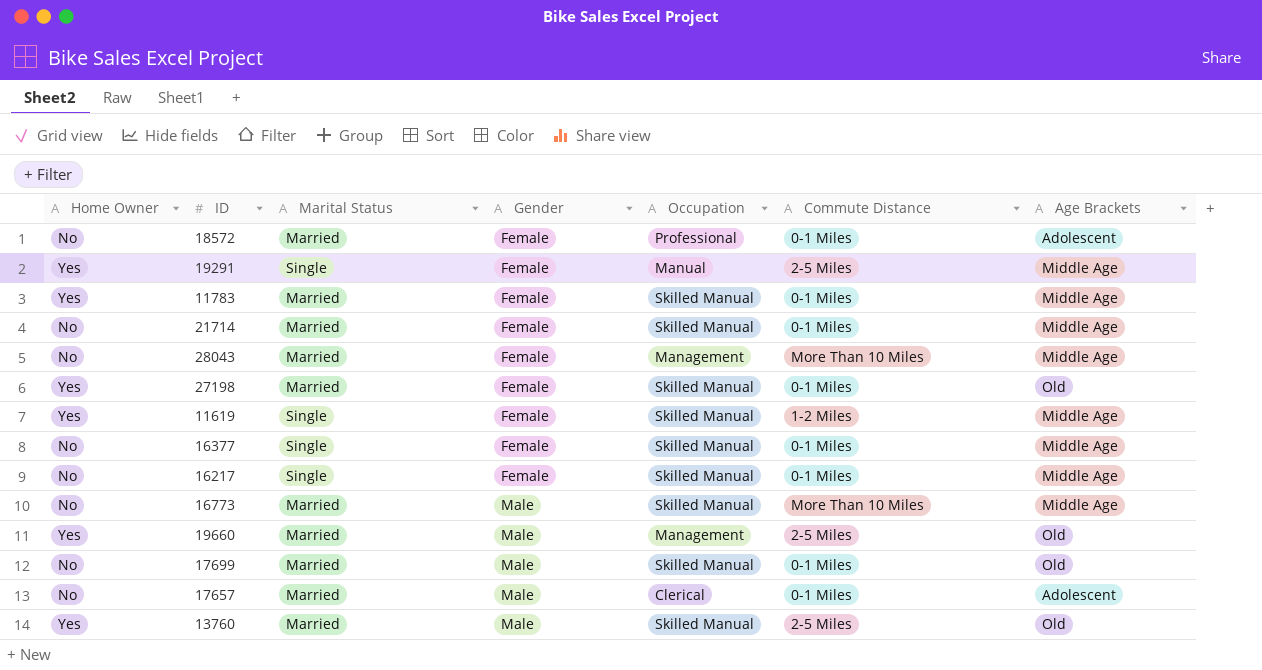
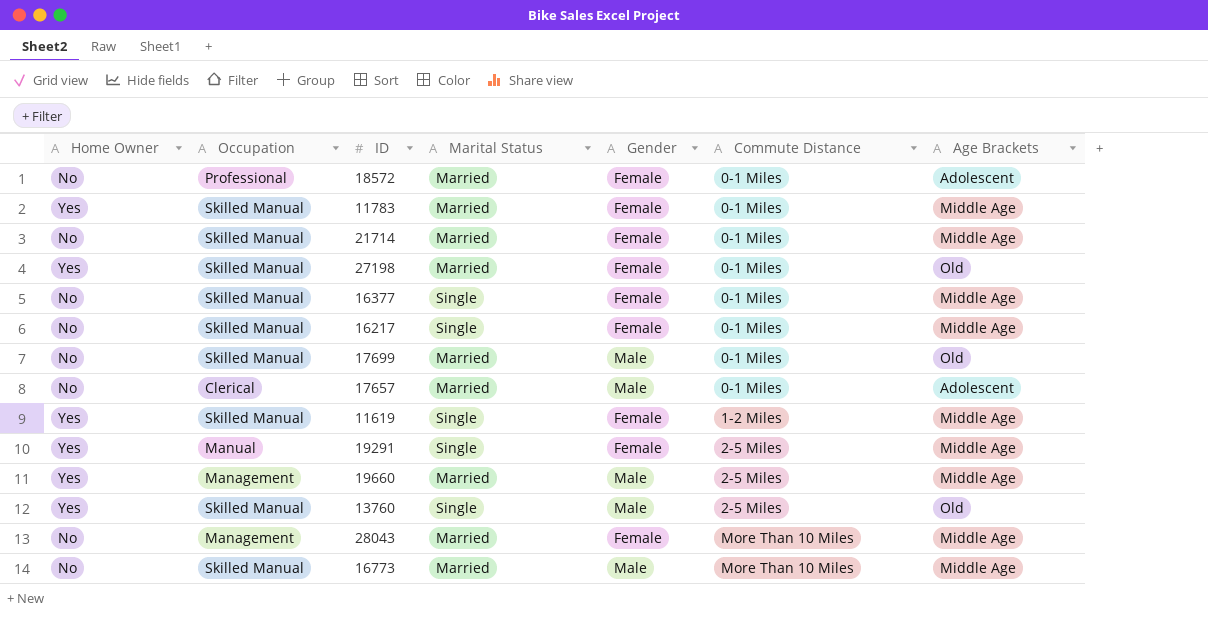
row order: Gender ascending -> Commute Distance ascending
column Occupation | position: 5 -> 2
19660 | Age Brackets: Old -> Middle Age
13760 | Marital Status: Married -> Single

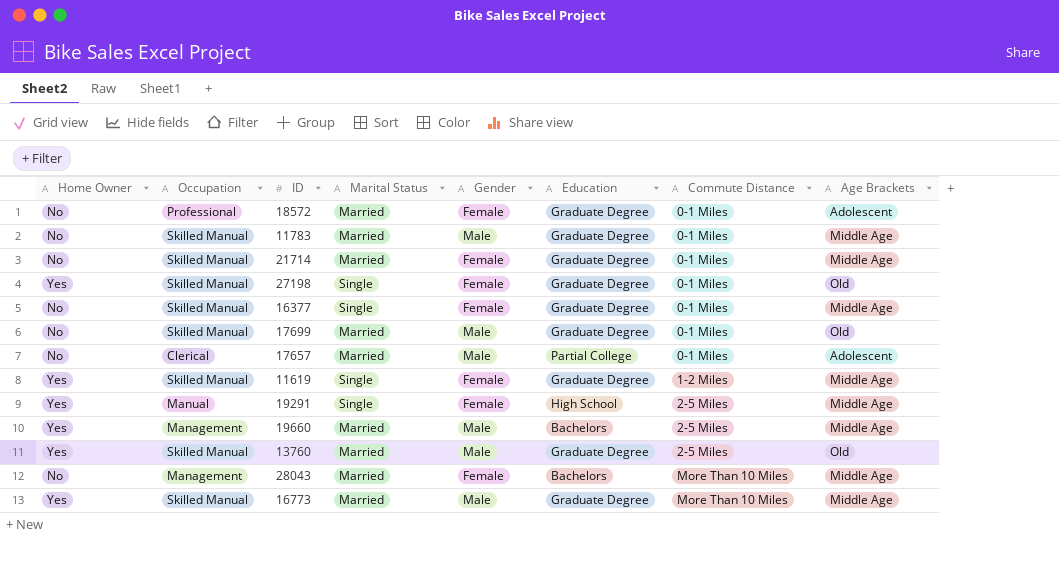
column Education | position: none -> 6
row 16217: No | Skilled Manual | Single | Female | 0-1 Miles | Middle Age -> none
11783 | Home Owner: Yes -> No
11783 | Gender: Female -> Male
27198 | Marital Status: Married -> Single
13760 | Marital Status: Single -> Married
16773 | Home Owner: No -> Yes

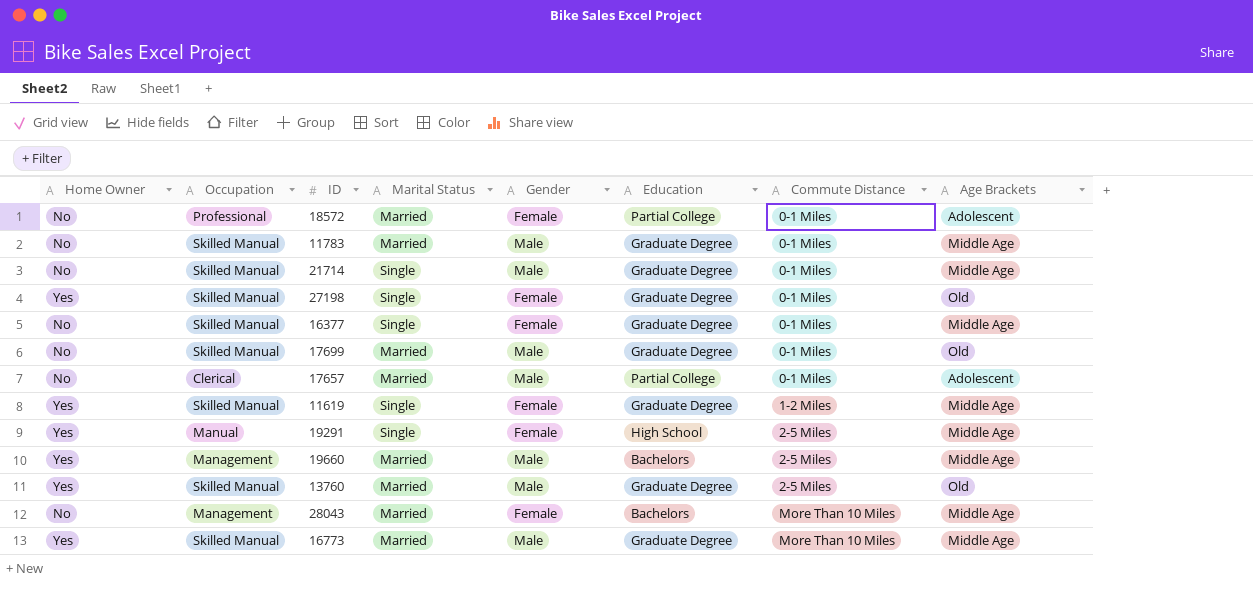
18572 | Education: Graduate Degree -> Partial College
21714 | Marital Status: Married -> Single
21714 | Gender: Female -> Male

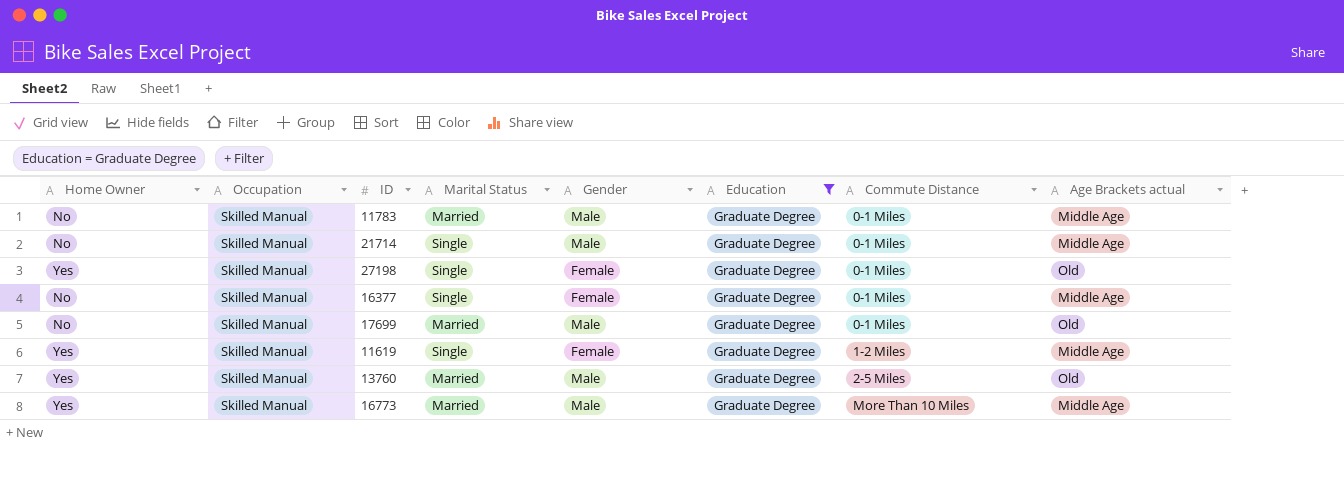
filter: none -> Education = Graduate Degree
column name: Age Brackets -> Age Brackets actual

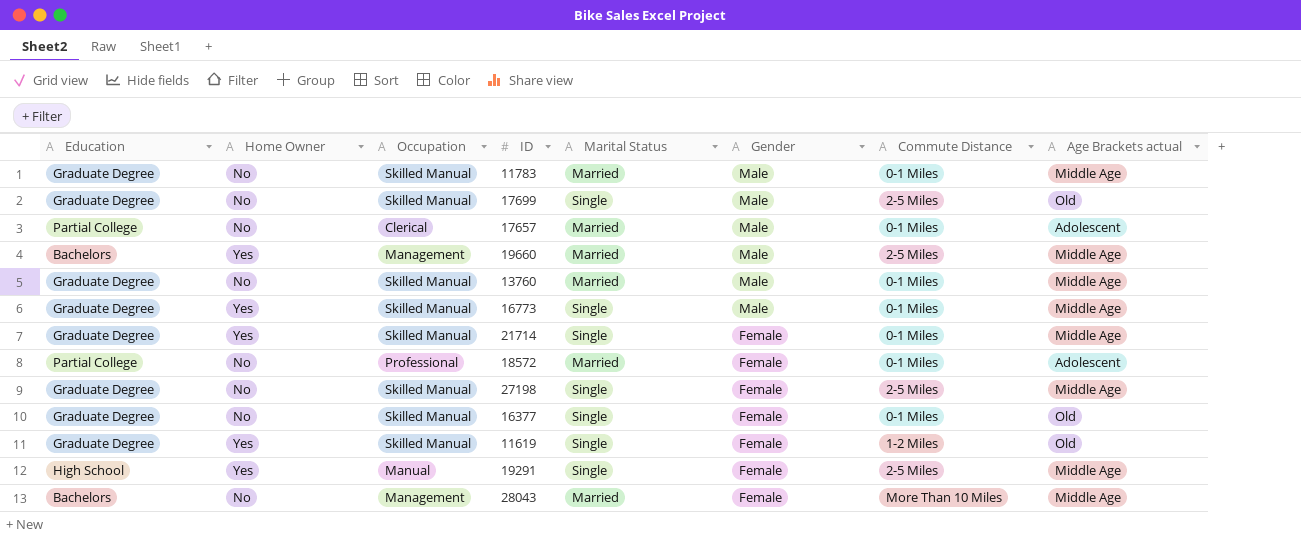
filter: Education = Graduate Degree -> none
row order: Commute Distance ascending -> Gender descending
column Education | position: 6 -> 1
17699 | Marital Status: Married -> Single
17699 | Commute Distance: 0-1 Miles -> 2-5 Miles
13760 | Home Owner: Yes -> No
13760 | Commute Distance: 2-5 Miles -> 0-1 Miles
13760 | Age Brackets actual: Old -> Middle Age
16773 | Marital Status: Married -> Single
16773 | Commute Distance: More Than 10 Miles -> 0-1 Miles
21714 | Home Owner: No -> Yes
21714 | Gender: Male -> Female
27198 | Home Owner: Yes -> No
27198 | Commute Distance: 0-1 Miles -> 2-5 Miles
27198 | Age Brackets actual: Old -> Middle Age
16377 | Age Brackets actual: Middle Age -> Old
11619 | Age Brackets actual: Middle Age -> Old

